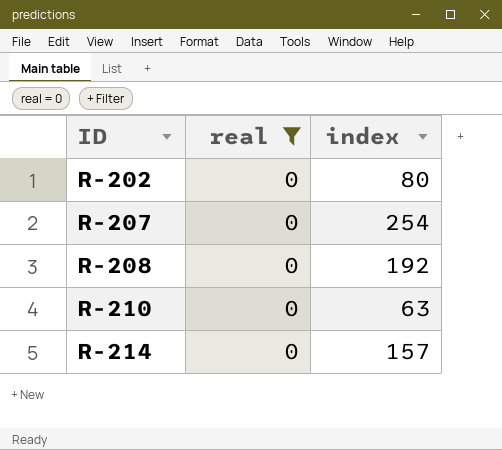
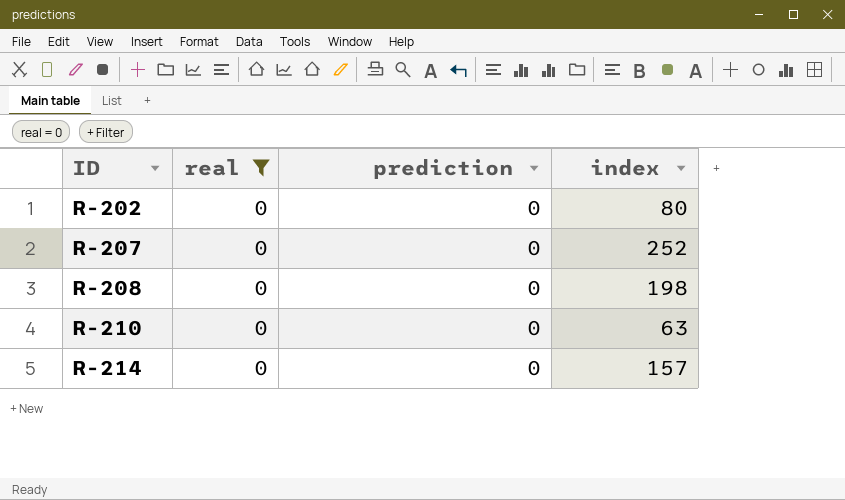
column prediction | position: none -> 3
R-207 | index: 254 -> 252
R-208 | index: 192 -> 198

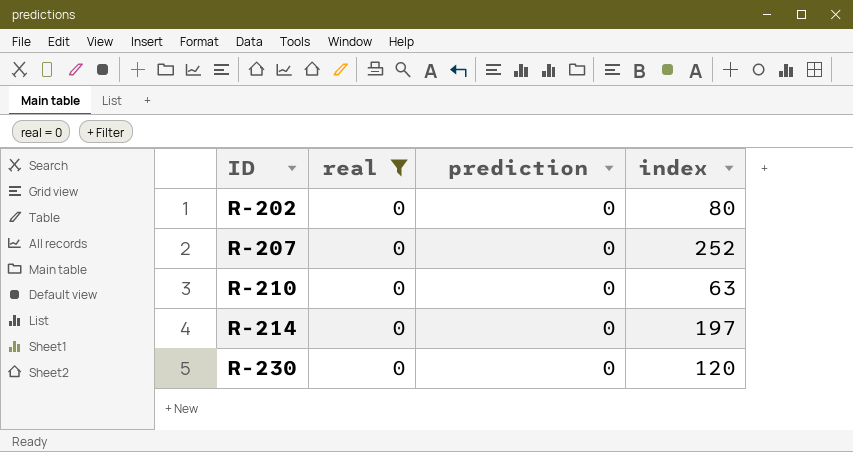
row R-208: 0 | 0 | 198 -> none
R-214 | index: 157 -> 197
row R-230: none -> 0 | 0 | 120

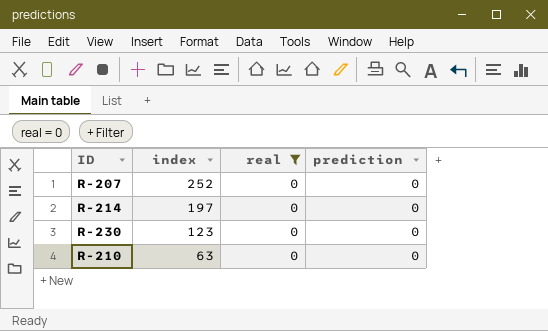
row order: ID ascending -> index descending
column index | position: 4 -> 2
row R-202: 0 | 0 | 80 -> none
R-230 | index: 120 -> 123

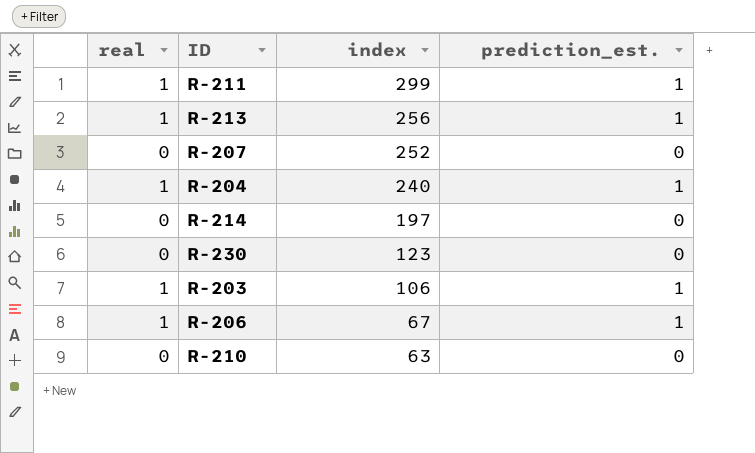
filter: real = 0 -> none
column real | position: 3 -> 1
column name: prediction -> prediction_est.

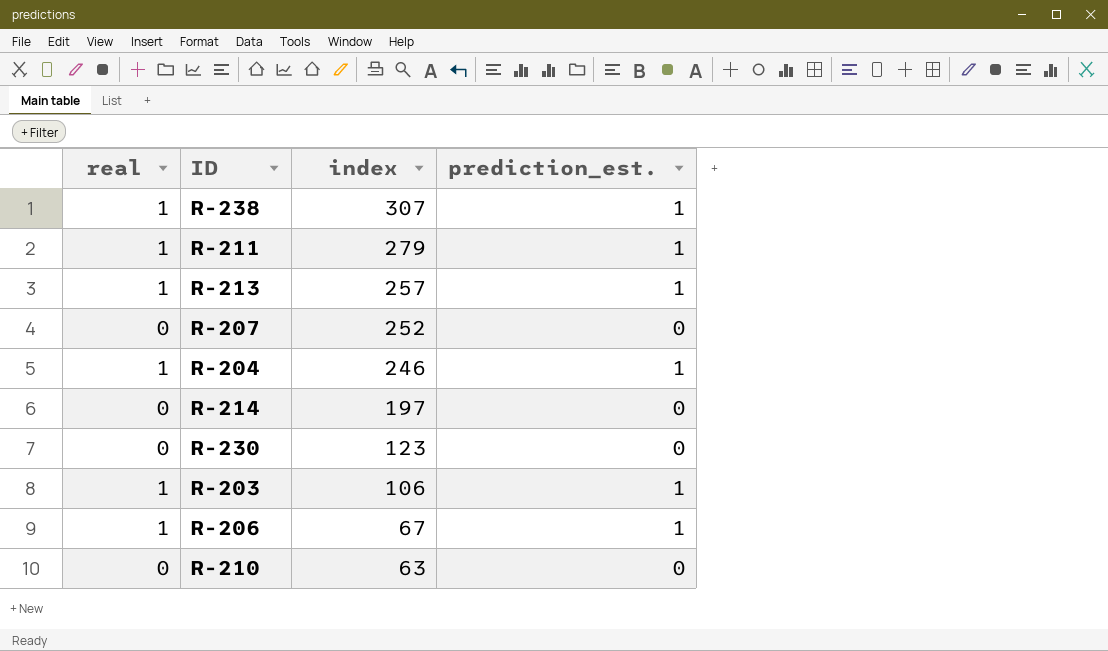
row R-238: none -> 1 | 307 | 1
R-211 | index: 299 -> 279
R-213 | index: 256 -> 257
R-204 | index: 240 -> 246

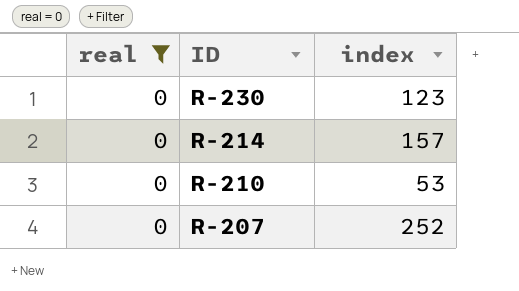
filter: none -> real = 0
row order: index descending -> ID descending
column prediction_est. | position: 4 -> none
R-214 | index: 197 -> 157
R-210 | index: 63 -> 53

